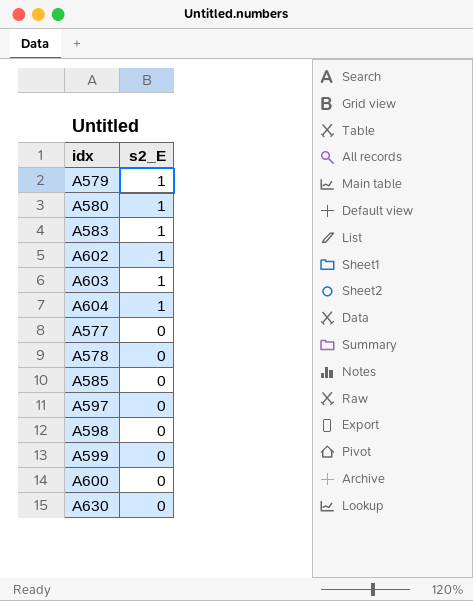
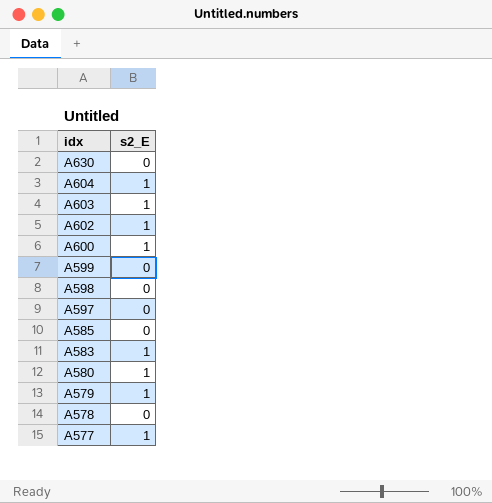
row order: s2_E descending -> idx descending
A600 | s2_E: 0 -> 1
A577 | s2_E: 0 -> 1

